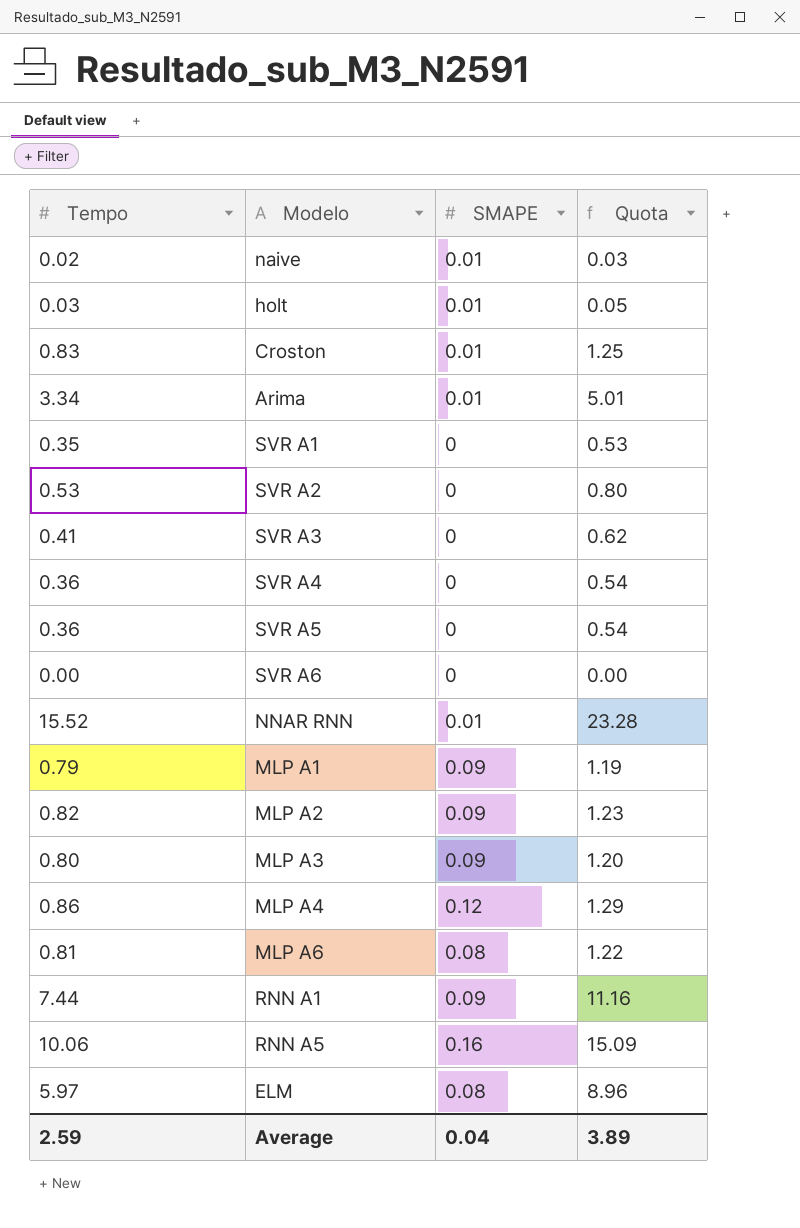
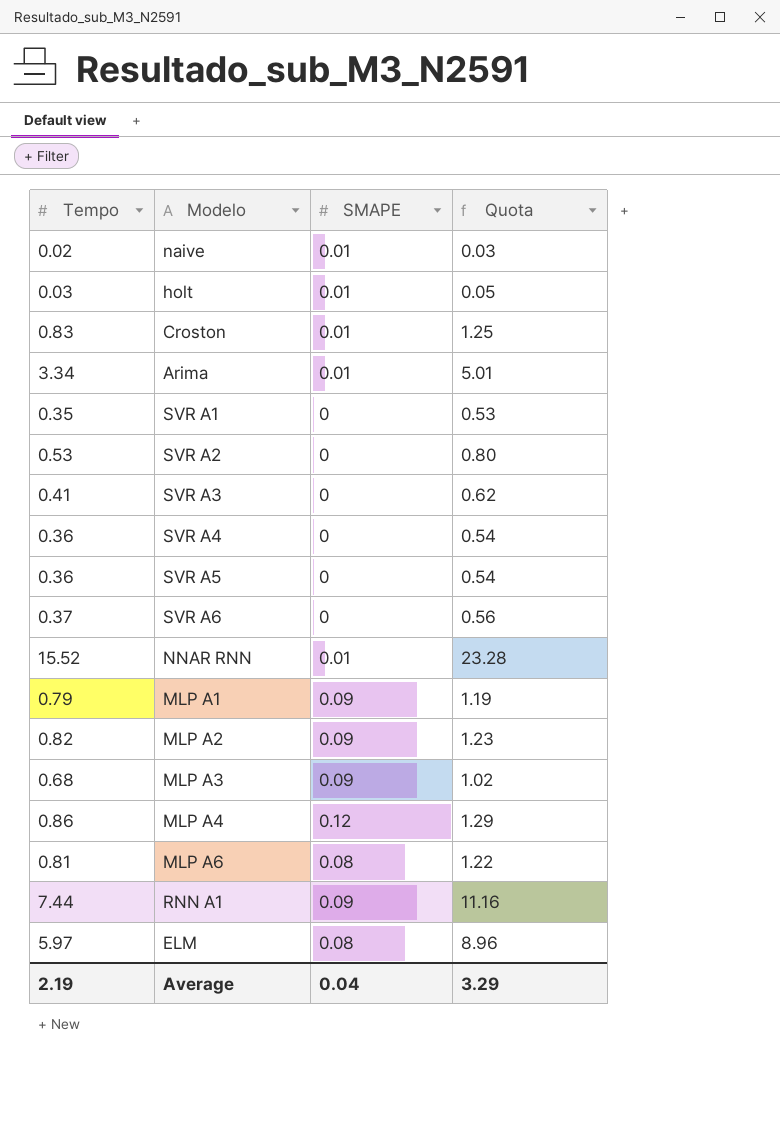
row RNN A5: 10.06 | 0.16 | 15.09 -> none
SVR A6 | Tempo: 0.00 -> 0.37
SVR A6 | Quota: 0.00 -> 0.56
MLP A3 | Tempo: 0.80 -> 0.68
MLP A3 | Quota: 1.20 -> 1.02
Average | Tempo: 2.59 -> 2.19
Average | Quota: 3.89 -> 3.29

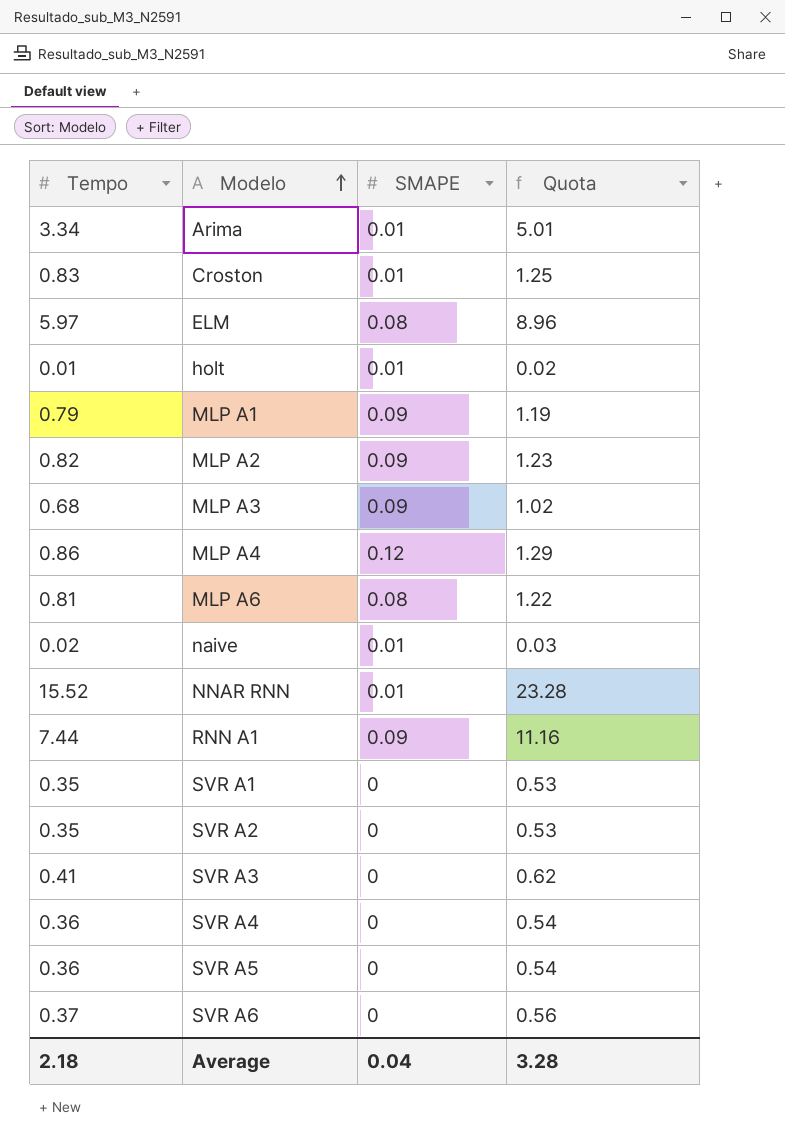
row order: none -> Modelo ascending
holt | Tempo: 0.03 -> 0.01
holt | Quota: 0.05 -> 0.02
SVR A2 | Tempo: 0.53 -> 0.35
SVR A2 | Quota: 0.80 -> 0.53
Average | Tempo: 2.19 -> 2.18
Average | Quota: 3.29 -> 3.28

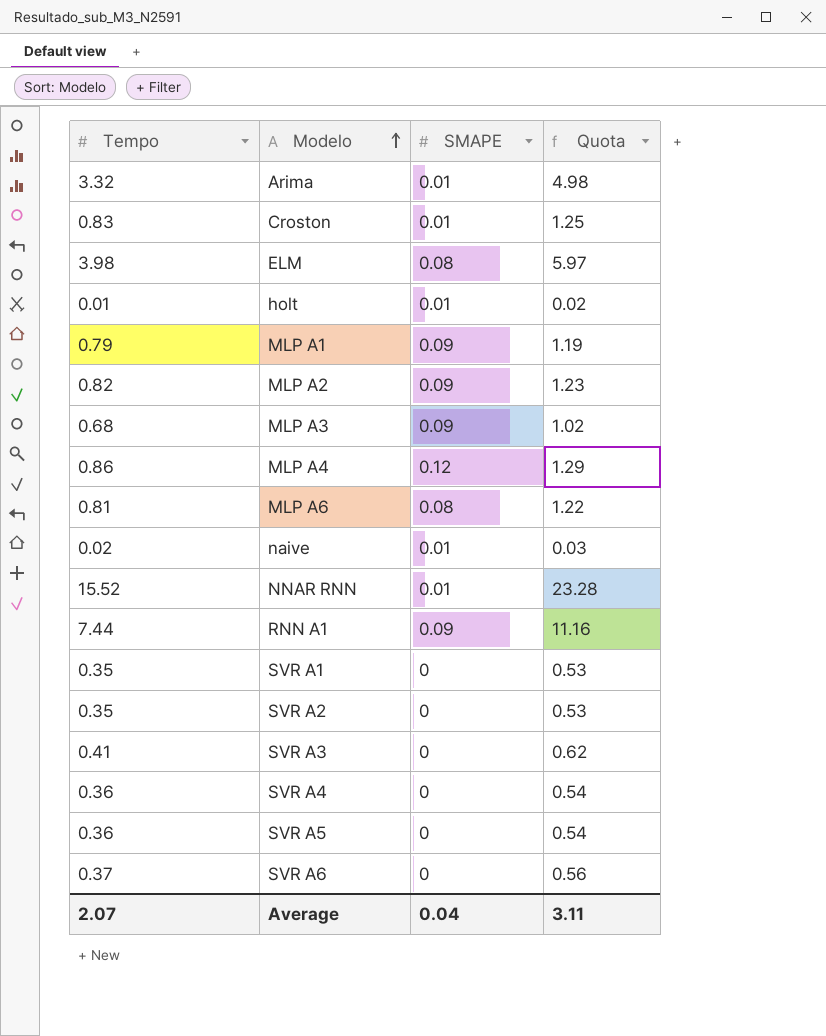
Arima | Tempo: 3.34 -> 3.32
Arima | Quota: 5.01 -> 4.98
ELM | Tempo: 5.97 -> 3.98
ELM | Quota: 8.96 -> 5.97
Average | Tempo: 2.18 -> 2.07
Average | Quota: 3.28 -> 3.11

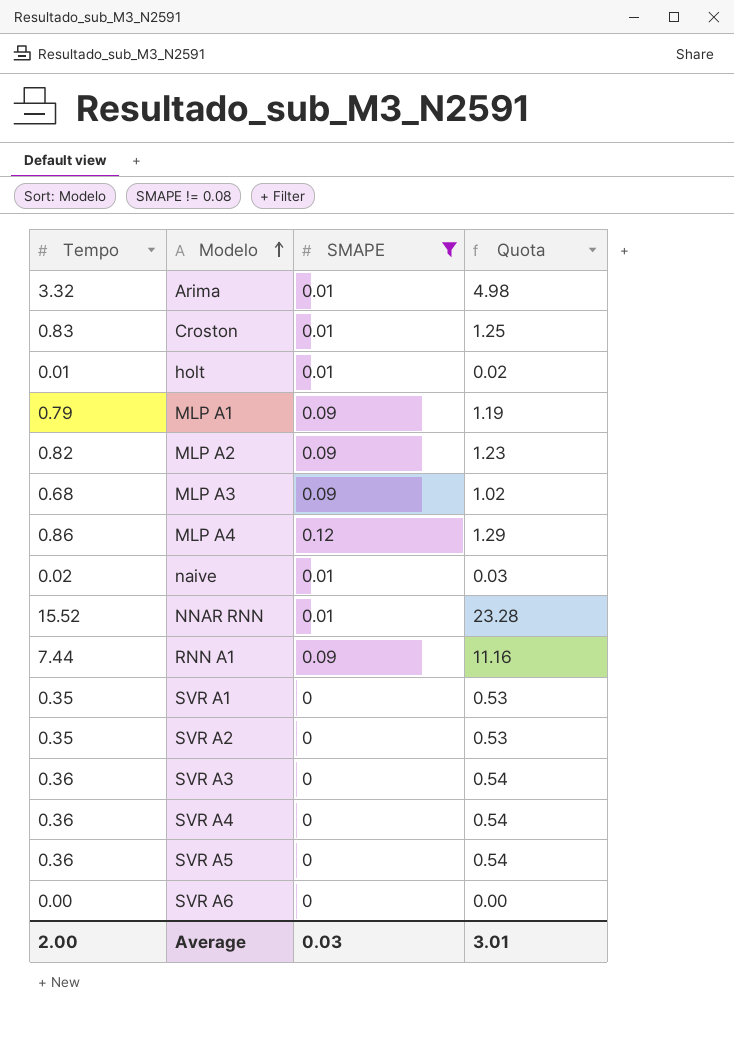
filter: none -> SMAPE != 0.08
SVR A3 | Tempo: 0.41 -> 0.36
SVR A3 | Quota: 0.62 -> 0.54
SVR A6 | Tempo: 0.37 -> 0.00
SVR A6 | Quota: 0.56 -> 0.00
Average | Tempo: 2.07 -> 2.00
Average | SMAPE: 0.04 -> 0.03
Average | Quota: 3.11 -> 3.01

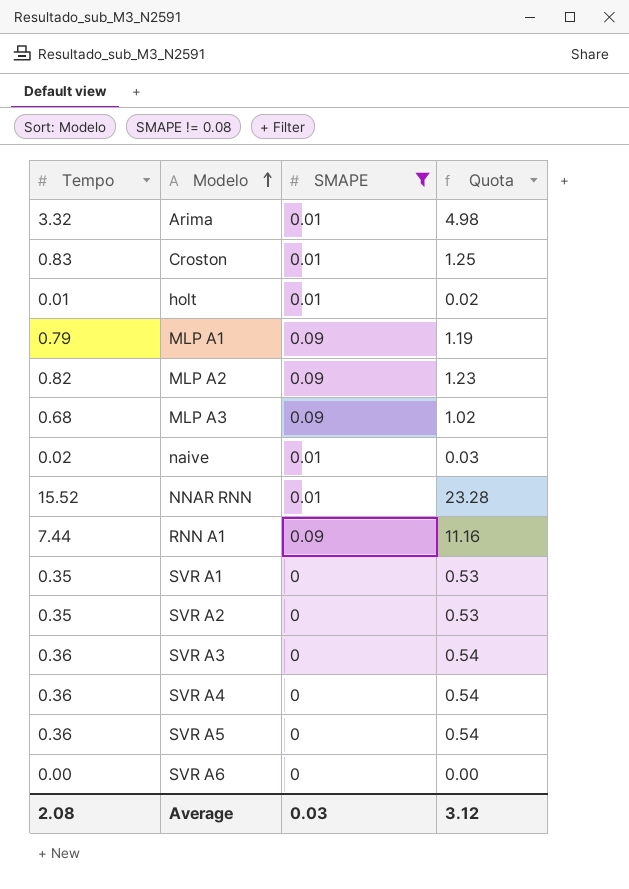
row MLP A4: 0.86 | 0.12 | 1.29 -> none
Average | Tempo: 2.00 -> 2.08
Average | Quota: 3.01 -> 3.12

